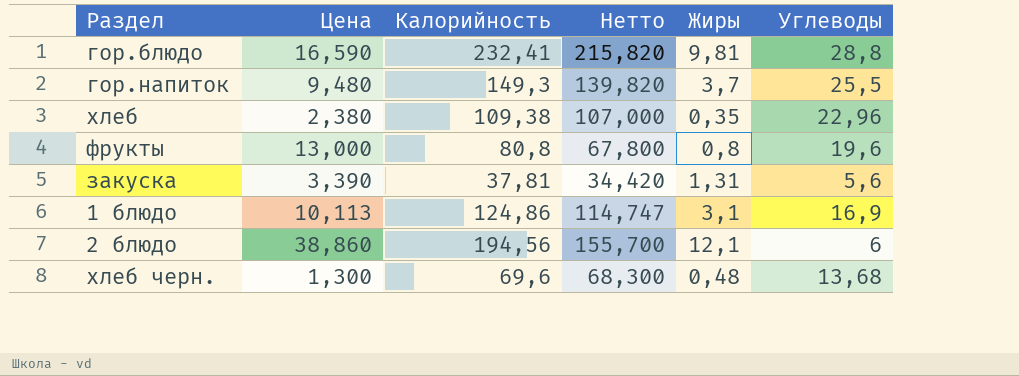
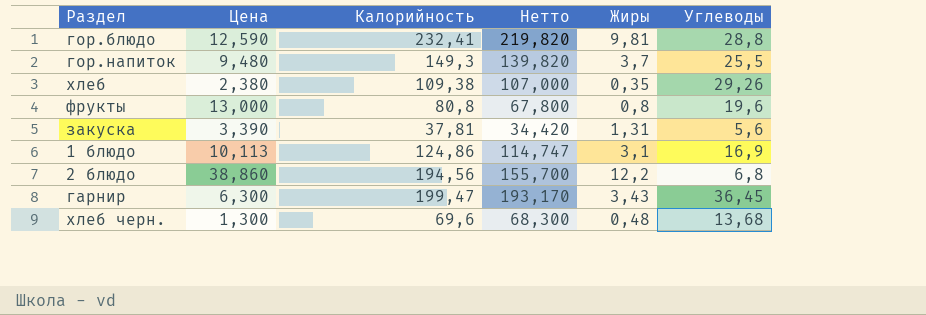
гор.блюдо | Цена: 16,590 -> 12,590
гор.блюдо | Нетто: 215,820 -> 219,820
хлеб | Углеводы: 22,96 -> 29,26
2 блюдо | Жиры: 12,1 -> 12,2
2 блюдо | Углеводы: 6 -> 6,8
row гарнир: none -> 6,300 | 199,47 | 193,170 | 3,43 | 36,45

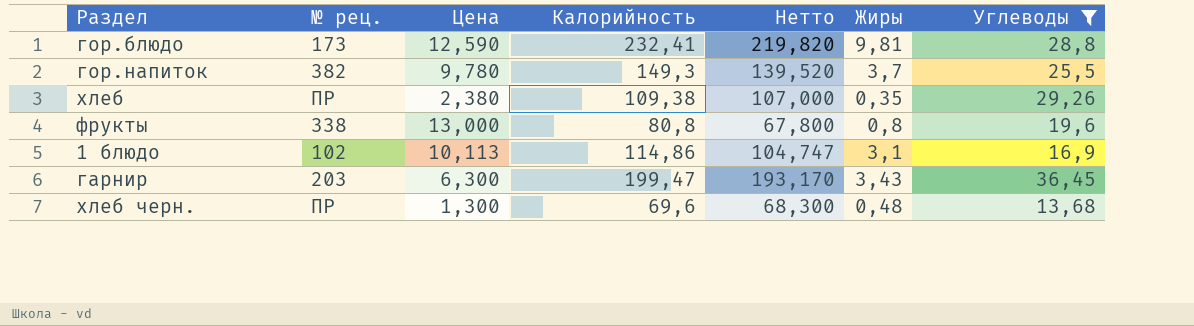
filter: none -> Углеводы >= 13,68
column № рец. | position: none -> 2
гор.напиток | Цена: 9,480 -> 9,780
гор.напиток | Нетто: 139,820 -> 139,520
1 блюдо | Калорийность: 124,86 -> 114,86
1 блюдо | Нетто: 114,747 -> 104,747

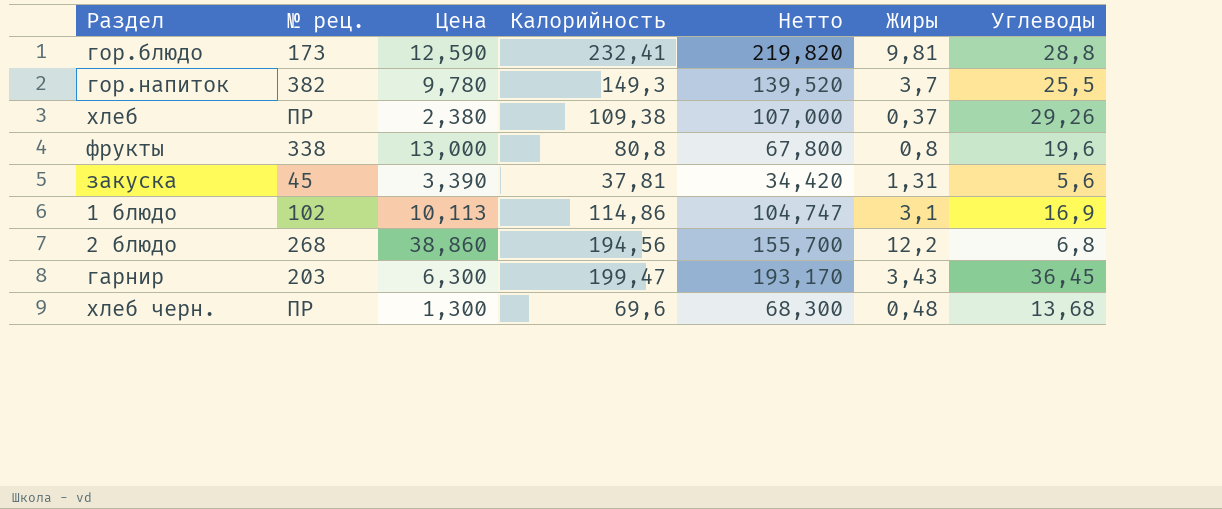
filter: Углеводы >= 13,68 -> none
хлеб | Жиры: 0,35 -> 0,37

